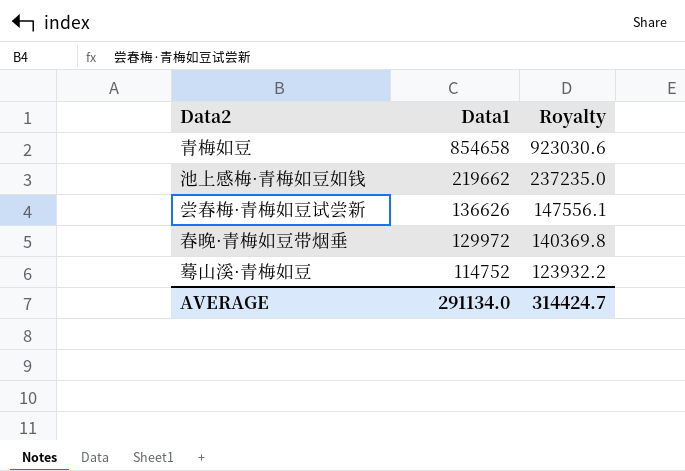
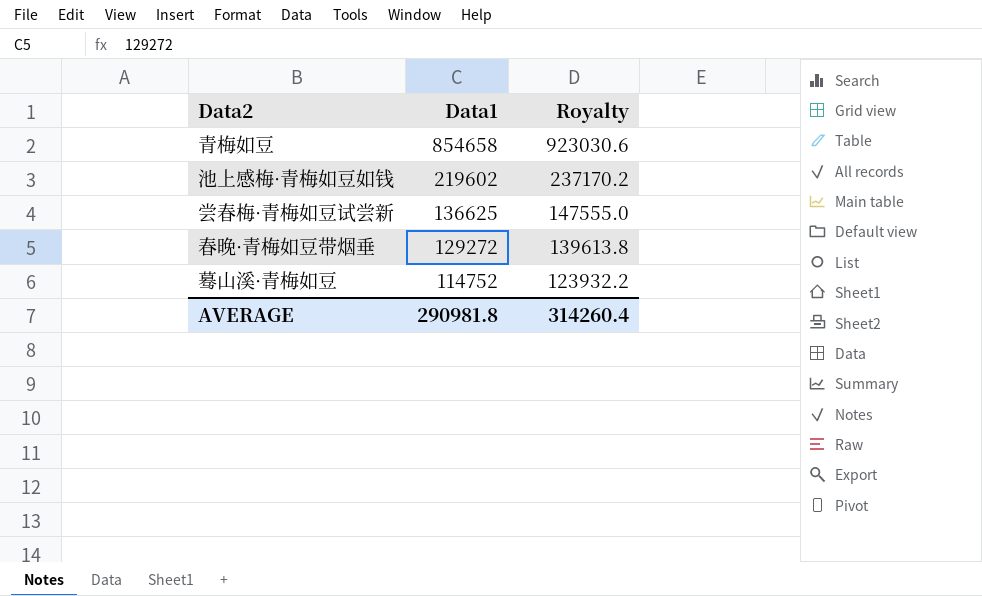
池上感梅·青梅如豆如钱 | Data1: 219662 -> 219602
池上感梅·青梅如豆如钱 | Royalty: 237235.0 -> 237170.2
尝春梅·青梅如豆试尝新 | Data1: 136626 -> 136625
尝春梅·青梅如豆试尝新 | Royalty: 147556.1 -> 147555.0
春晚·青梅如豆带烟垂 | Data1: 129972 -> 129272
春晚·青梅如豆带烟垂 | Royalty: 140369.8 -> 139613.8
AVERAGE | Data1: 291134.0 -> 290981.8
AVERAGE | Royalty: 314424.7 -> 314260.4

